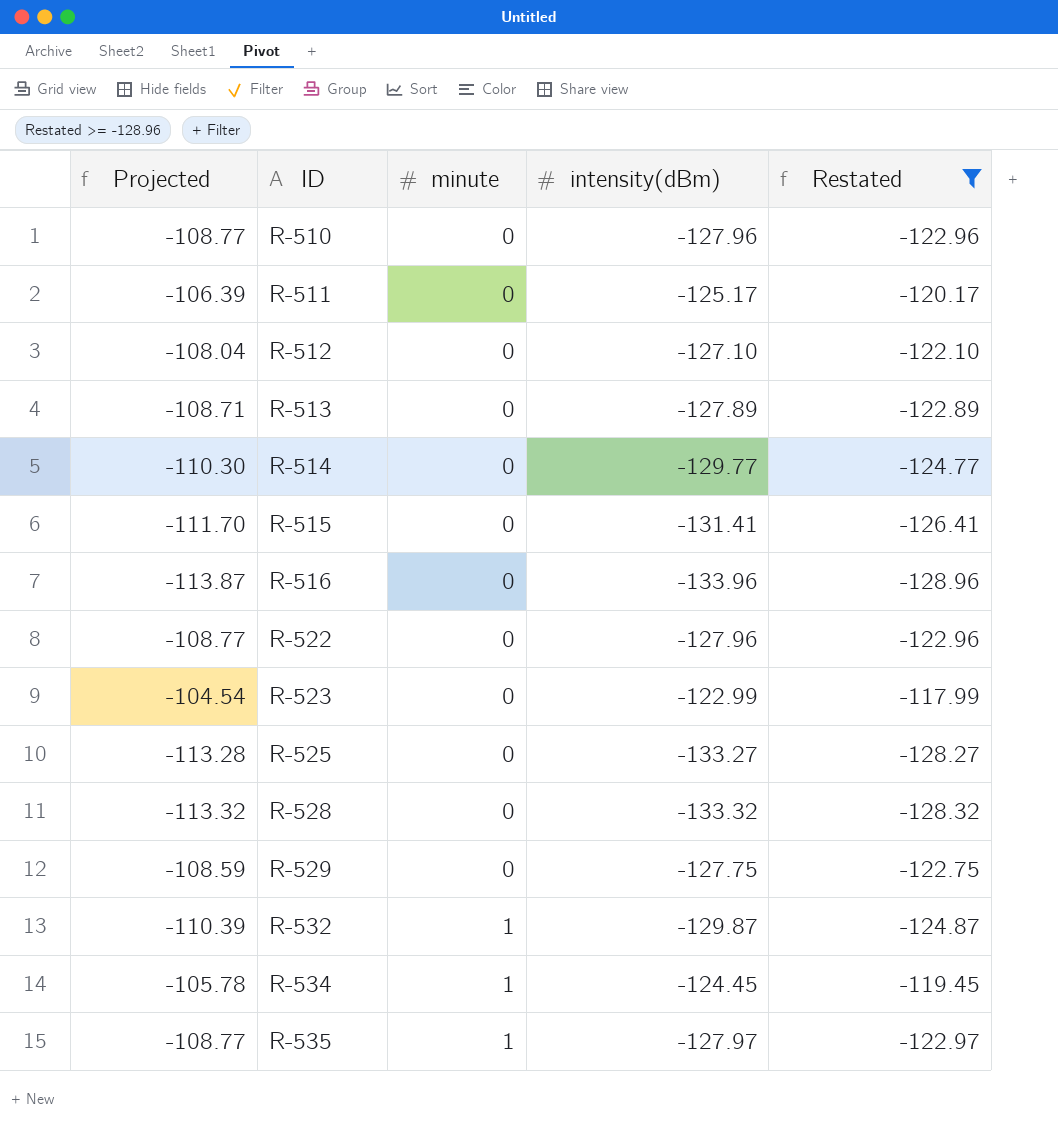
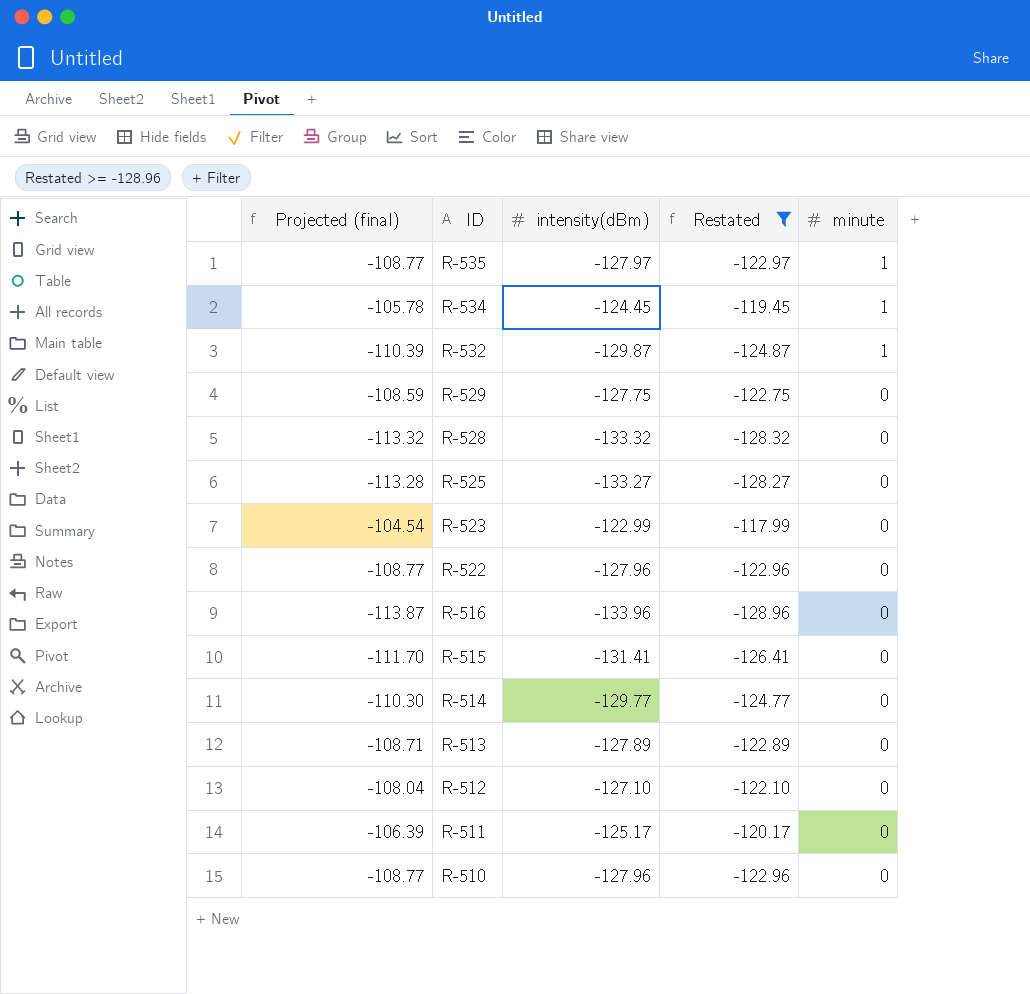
row order: ID ascending -> ID descending
column name: Projected -> Projected (final)
column minute | position: 3 -> 5

